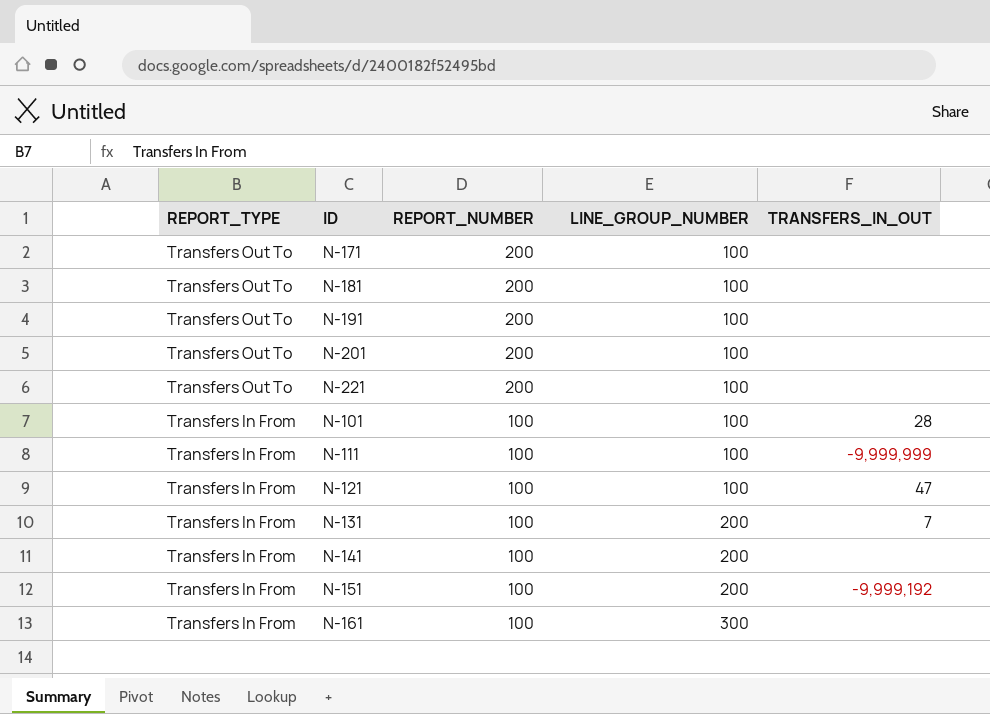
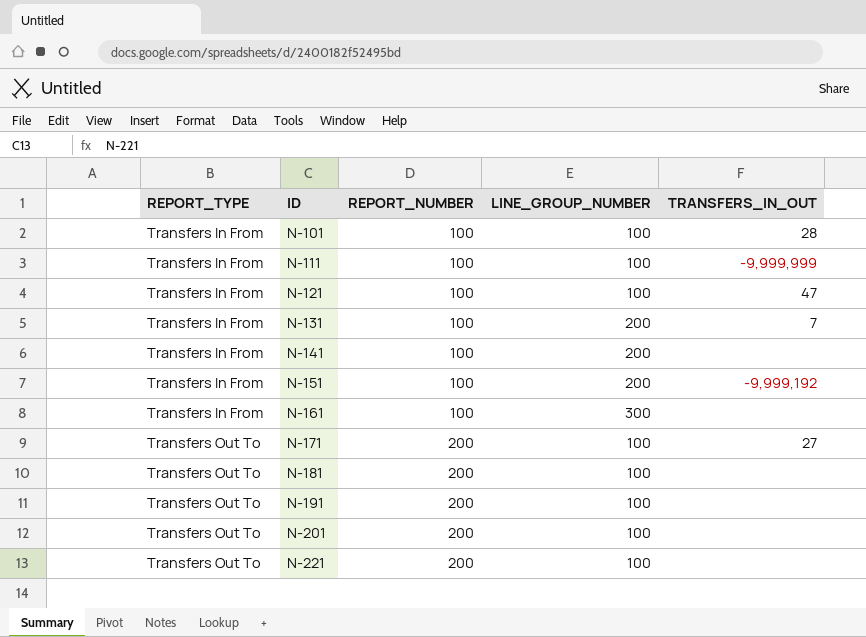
row order: REPORT_TYPE descending -> REPORT_TYPE ascending
N-171 | TRANSFERS_IN_OUT: none -> 27

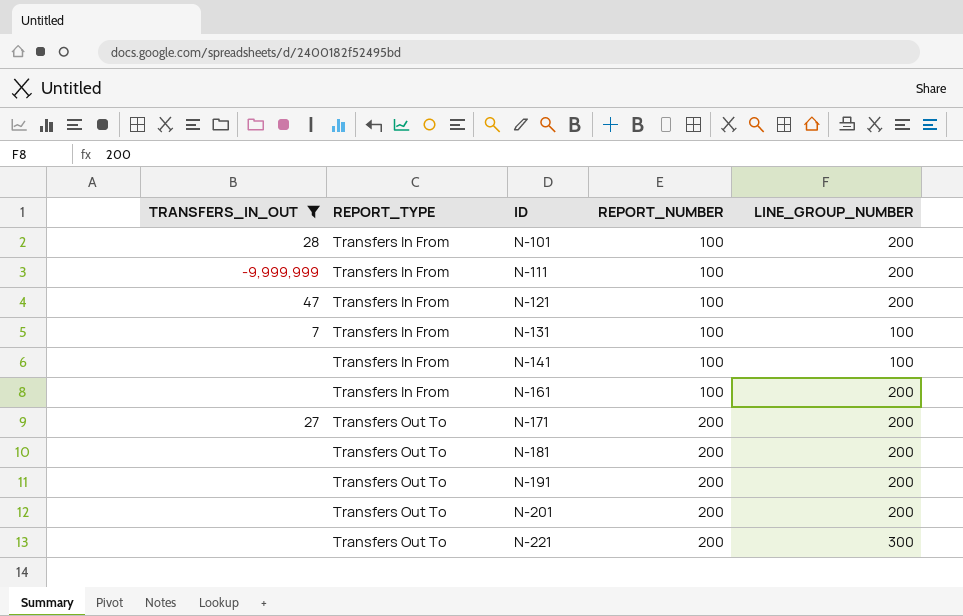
filter: none -> TRANSFERS_IN_OUT != -9,999,192
column TRANSFERS_IN_OUT | position: 5 -> 1
N-101 | LINE_GROUP_NUMBER: 100 -> 200
N-111 | LINE_GROUP_NUMBER: 100 -> 200
N-121 | LINE_GROUP_NUMBER: 100 -> 200
N-131 | LINE_GROUP_NUMBER: 200 -> 100
N-141 | LINE_GROUP_NUMBER: 200 -> 100
N-161 | LINE_GROUP_NUMBER: 300 -> 200
N-171 | LINE_GROUP_NUMBER: 100 -> 200
N-181 | LINE_GROUP_NUMBER: 100 -> 200
N-191 | LINE_GROUP_NUMBER: 100 -> 200
N-201 | LINE_GROUP_NUMBER: 100 -> 200
N-221 | LINE_GROUP_NUMBER: 100 -> 300

